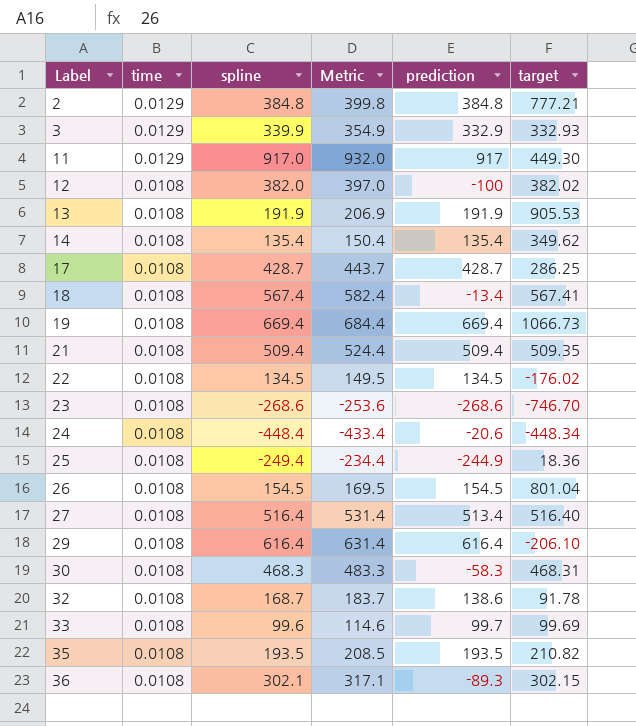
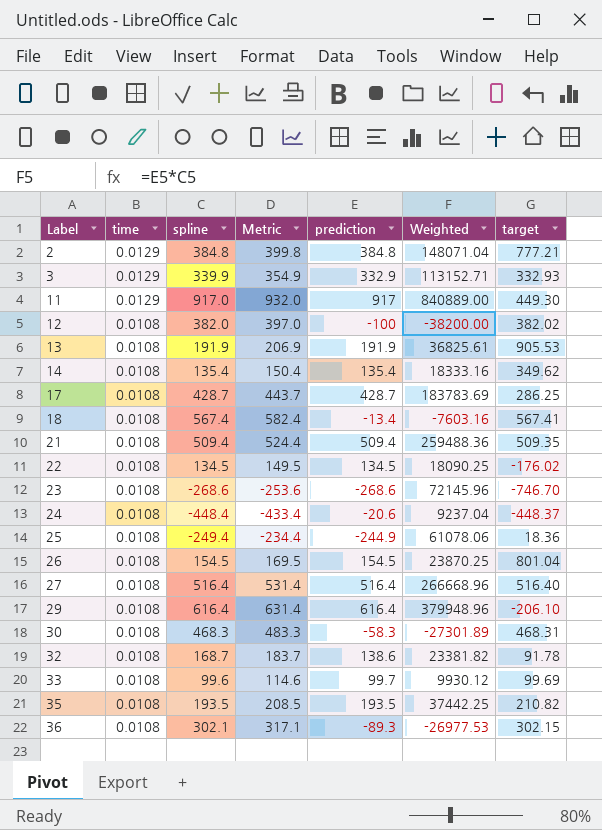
column Weighted | formula: none -> [spline] * [prediction]
row 19: 0.0108 | 669.4 | 684.4 | 669.4 | 1066.73 -> none
24 | target: -448.34 -> -448.37
27 | prediction: 513.4 -> 516.4

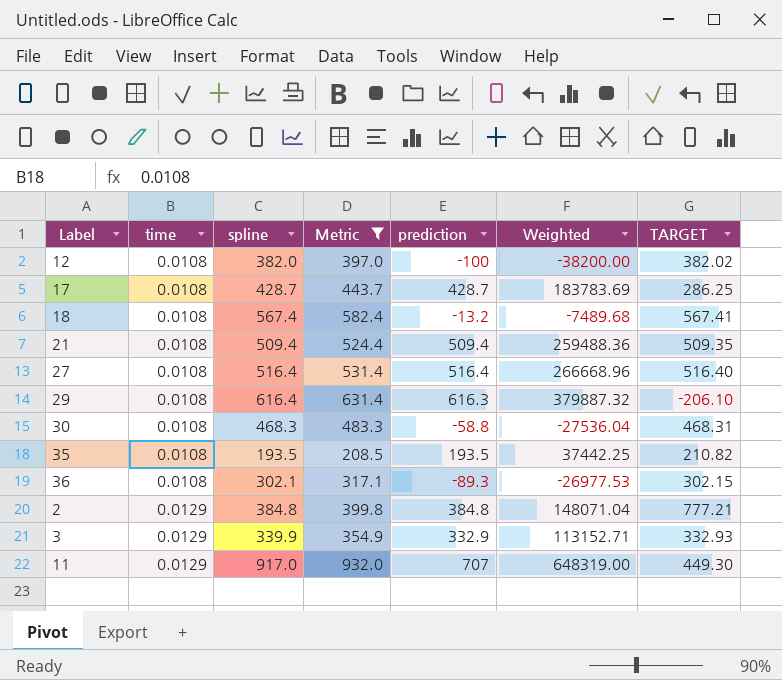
filter: none -> Metric >= 208.5
row order: Label ascending -> time ascending
column name: target -> TARGET
18 | prediction: -13.4 -> -13.2
18 | Weighted: -7603.16 -> -7489.68
29 | prediction: 616.4 -> 616.3
29 | Weighted: 379948.96 -> 379887.32
30 | prediction: -58.3 -> -58.8
30 | Weighted: -27301.89 -> -27536.04
11 | prediction: 917 -> 707
11 | Weighted: 840889.00 -> 648319.00

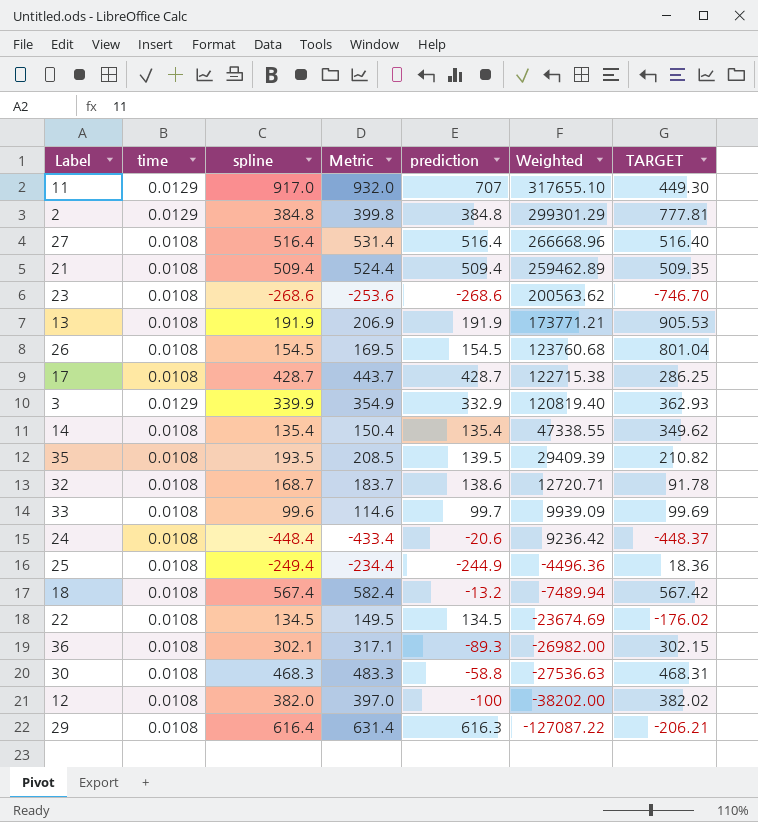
filter: Metric >= 208.5 -> none
row order: time ascending -> Weighted descending
column Weighted | formula: [spline] * [prediction] -> [prediction] * [TARGET]
2 | TARGET: 777.21 -> 777.81
3 | TARGET: 332.93 -> 362.93
35 | prediction: 193.5 -> 139.5
18 | TARGET: 567.41 -> 567.42
29 | TARGET: -206.10 -> -206.21

